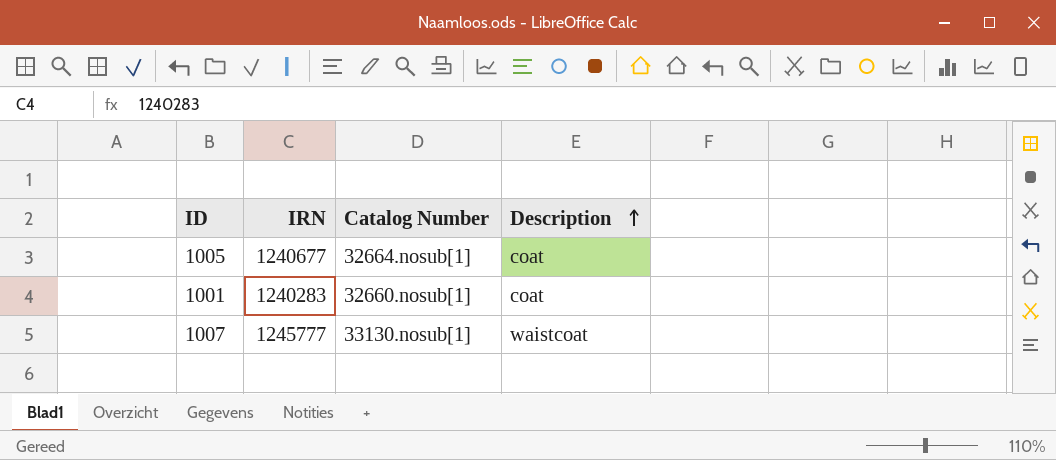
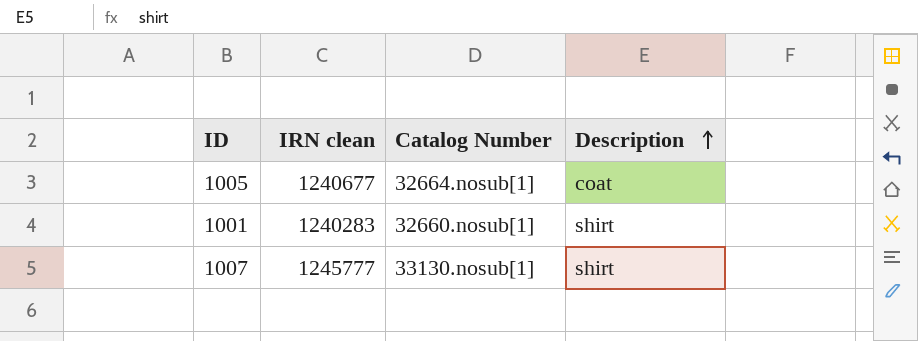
column name: IRN -> IRN clean
1001 | Description: coat -> shirt
1007 | Description: waistcoat -> shirt

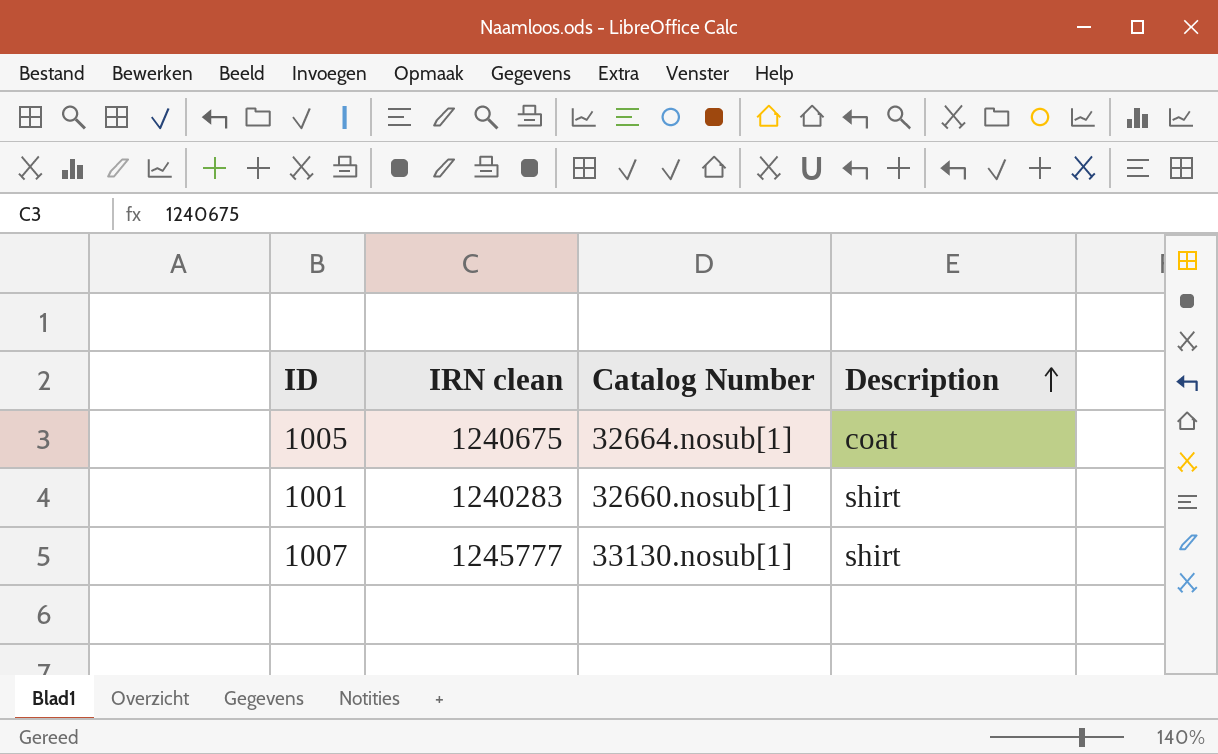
1005 | IRN clean: 1240677 -> 1240675

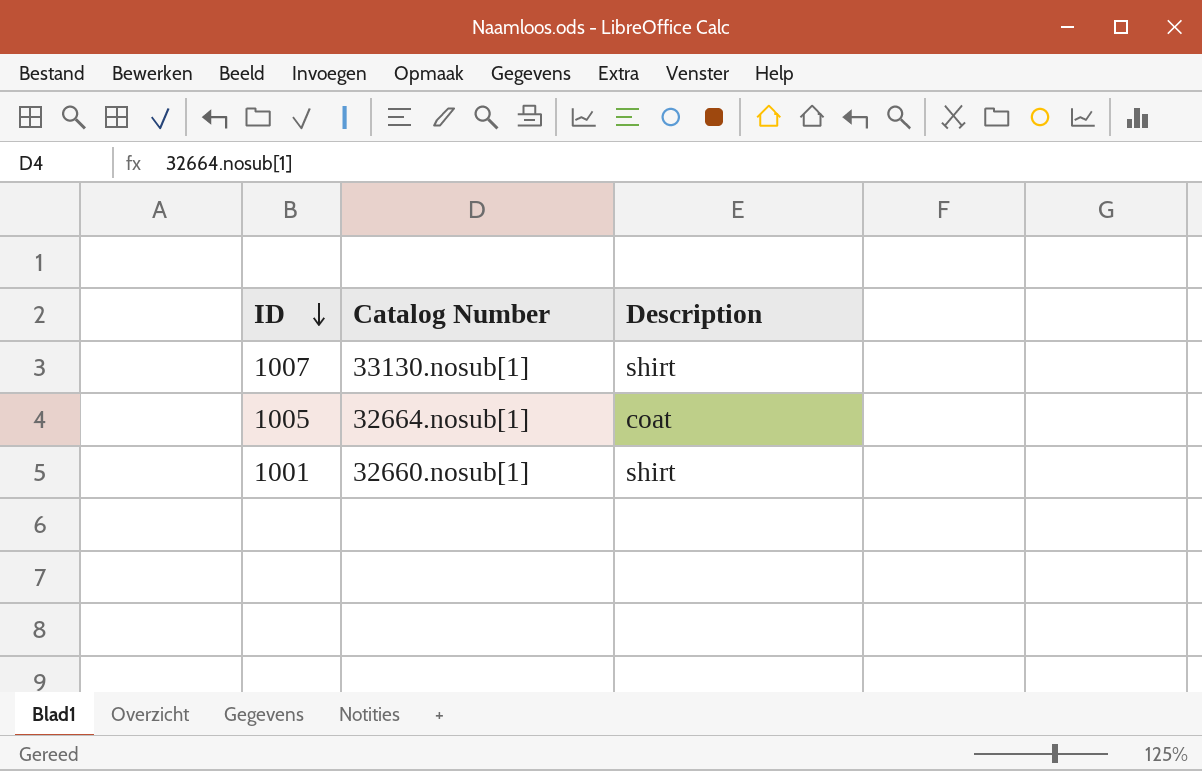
row order: Description ascending -> ID descending
column IRN clean | position: 2 -> none

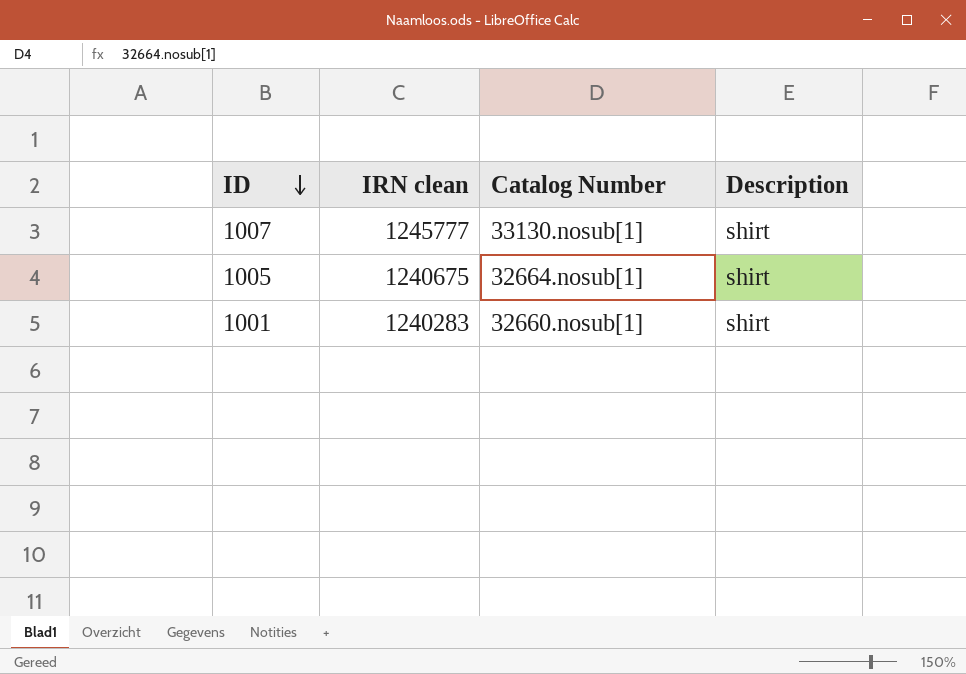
column IRN clean | position: none -> 2
1005 | Description: coat -> shirt

